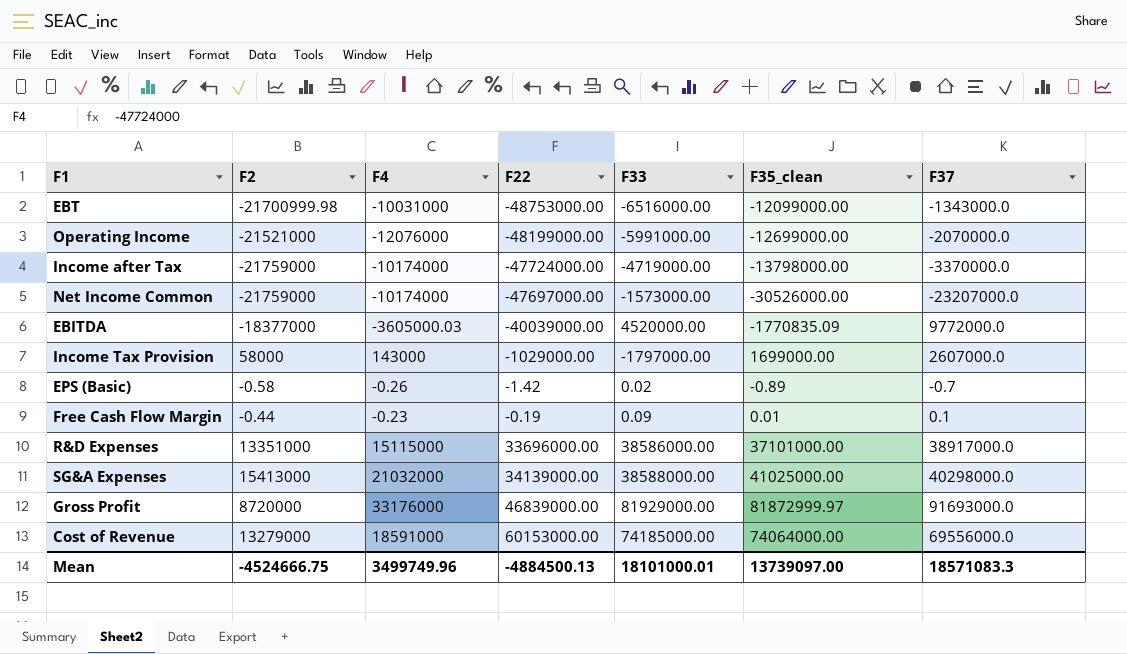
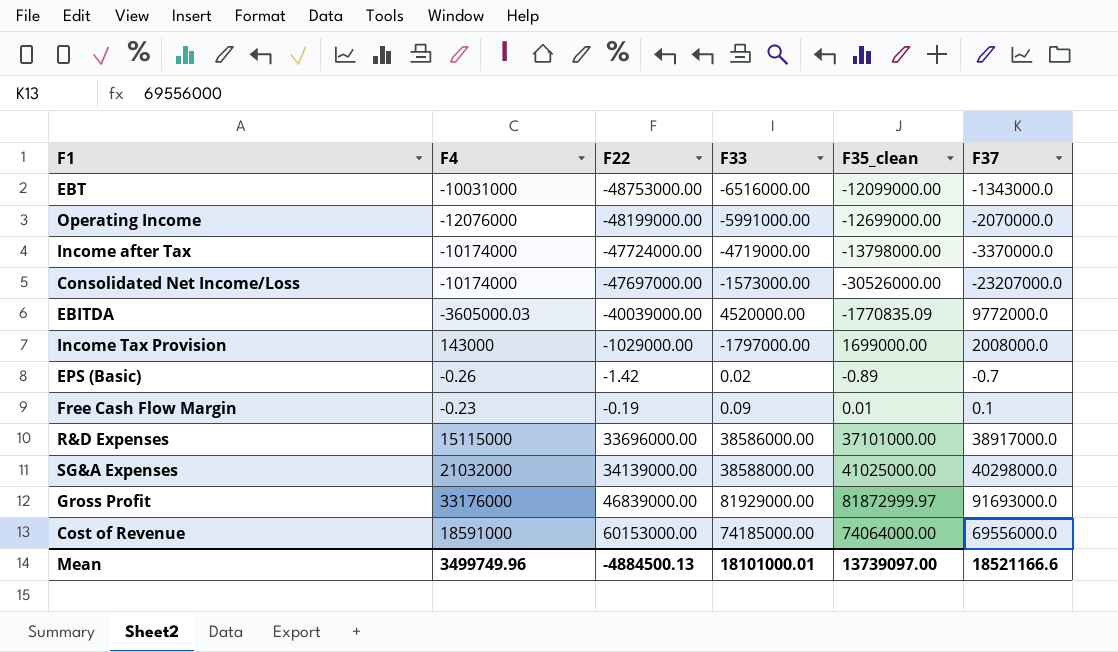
column F2 | position: 2 -> none
row Net Income Common: -21759000 | -10174000 | -47697000.00 | -1573000.00 | -30526000.00 | -23207000.0 -> none
row Consolidated Net Income/Loss: none -> -10174000 | -47697000.00 | -1573000.00 | -30526000.00 | -23207000.0
Income Tax Provision | F37: 2607000.0 -> 2008000.0
Mean | F37: 18571083.3 -> 18521166.6

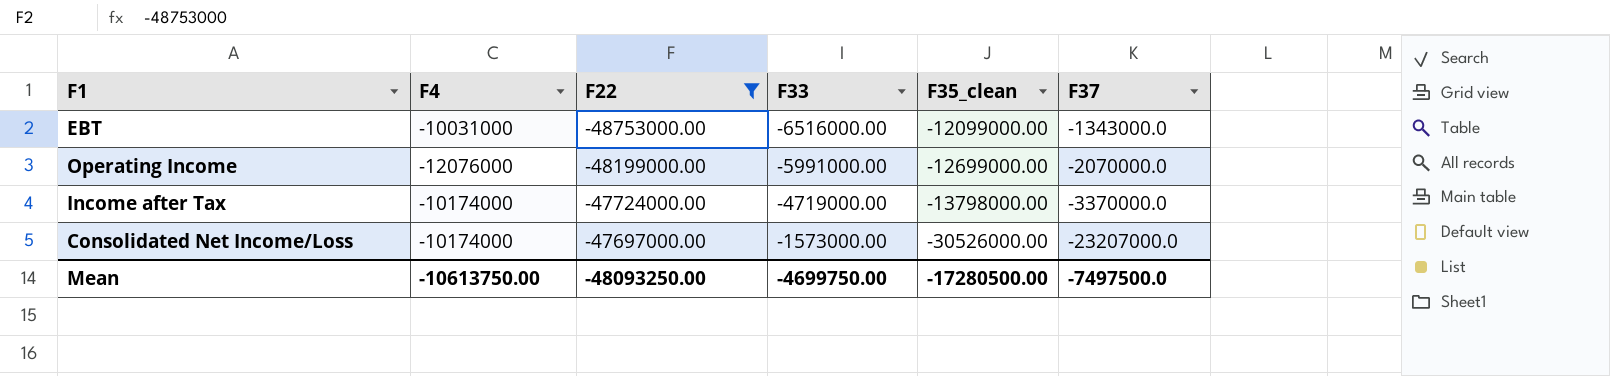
filter: none -> F22 <= -47697000.00
Mean | F4: 3499749.96 -> -10613750.00
Mean | F22: -4884500.13 -> -48093250.00
Mean | F33: 18101000.01 -> -4699750.00
Mean | F35_clean: 13739097.00 -> -17280500.00
Mean | F37: 18521166.6 -> -7497500.0

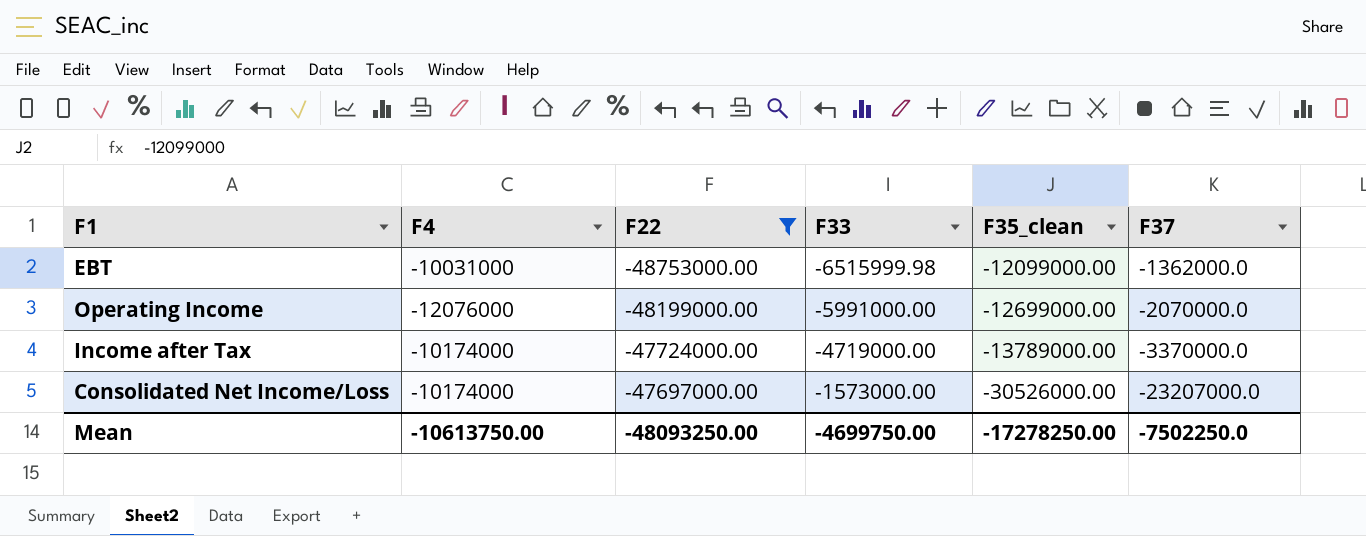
EBT | F33: -6516000.00 -> -6515999.98
EBT | F37: -1343000.0 -> -1362000.0
Income after Tax | F35_clean: -13798000.00 -> -13789000.00
Mean | F35_clean: -17280500.00 -> -17278250.00
Mean | F37: -7497500.0 -> -7502250.0

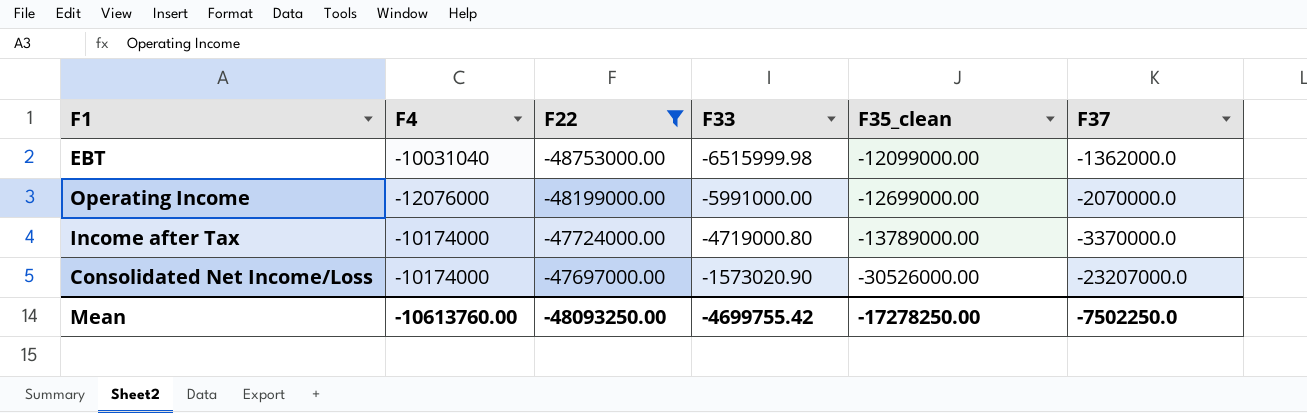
EBT | F4: -10031000 -> -10031040
Income after Tax | F33: -4719000.00 -> -4719000.80
Consolidated Net Income/Loss | F33: -1573000.00 -> -1573020.90
Mean | F4: -10613750.00 -> -10613760.00
Mean | F33: -4699750.00 -> -4699755.42

